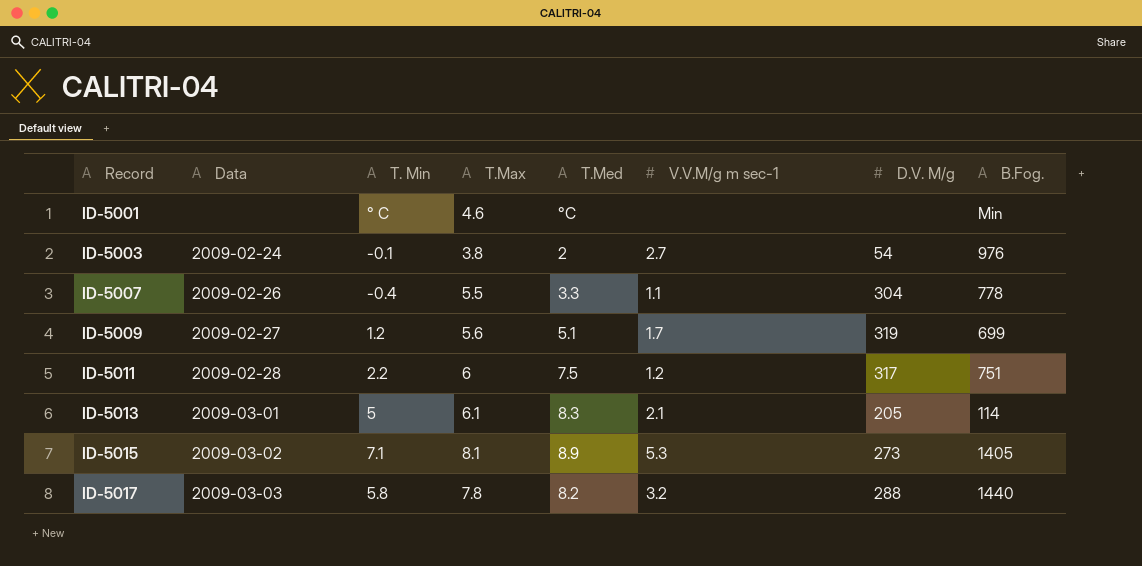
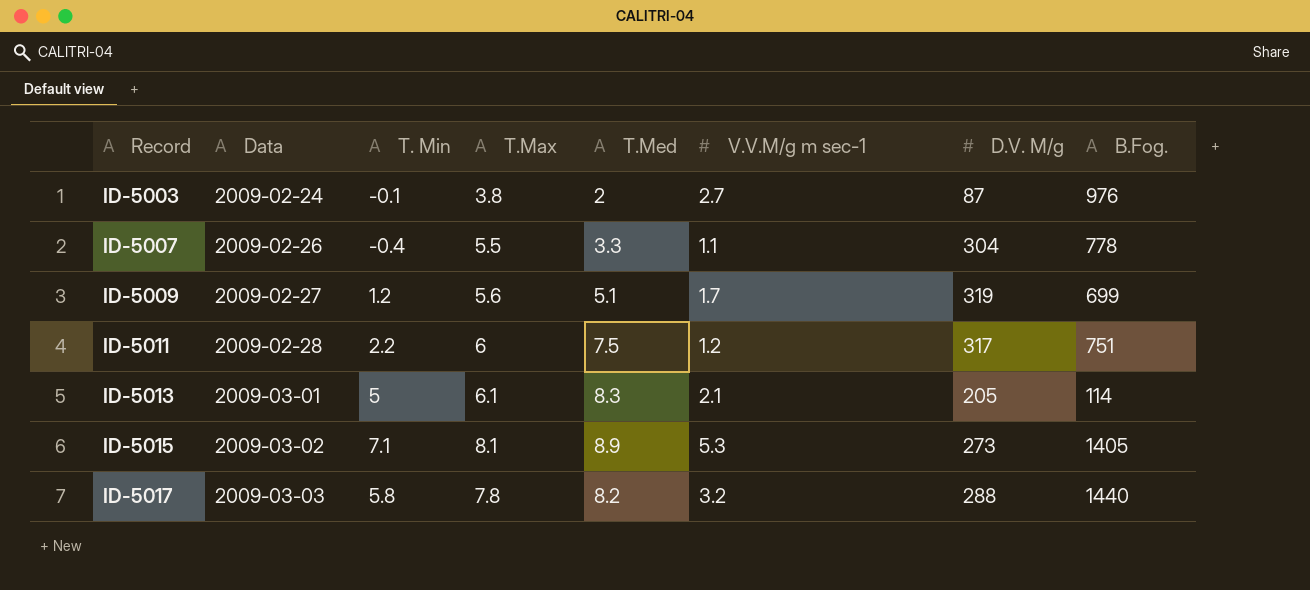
row ID-5001: none | ° C | 4.6 | °C | none | none | Min -> none
ID-5003 | D.V. M/g: 54 -> 87

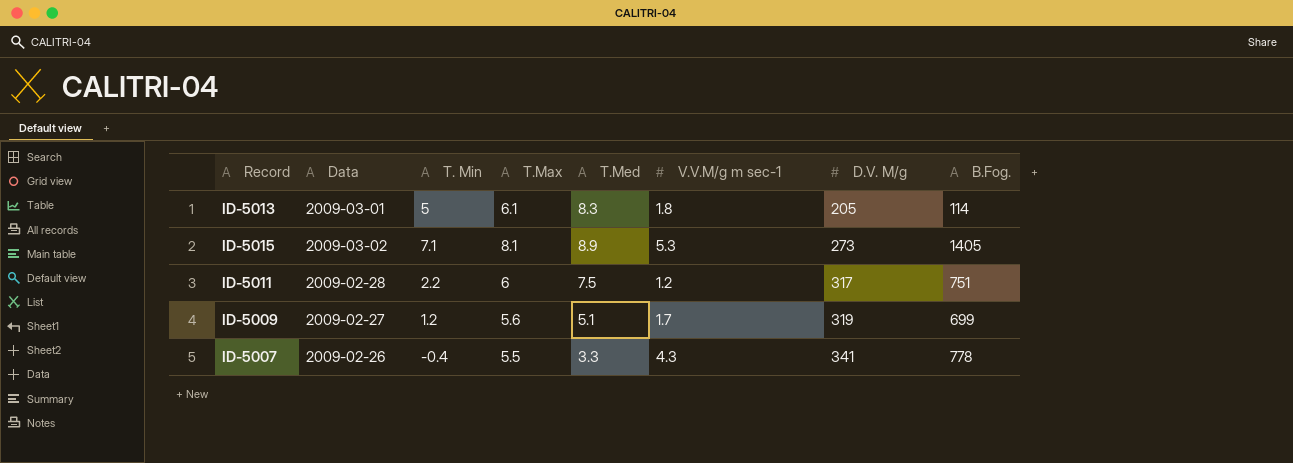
row order: Record ascending -> D.V. M/g ascending
row ID-5003: 2009-02-24 | -0.1 | 3.8 | 2 | 2.7 | 87 | 976 -> none
row ID-5017: 2009-03-03 | 5.8 | 7.8 | 8.2 | 3.2 | 288 | 1440 -> none
ID-5013 | V.V.M/g m sec-1: 2.1 -> 1.8
ID-5007 | V.V.M/g m sec-1: 1.1 -> 4.3
ID-5007 | D.V. M/g: 304 -> 341

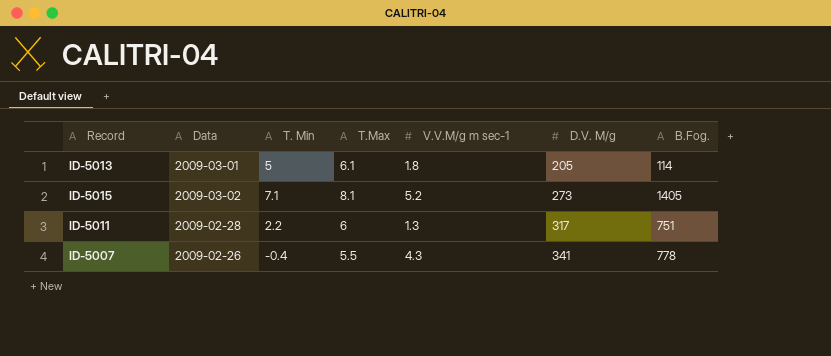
column T.Med | position: 5 -> none
row ID-5009: 2009-02-27 | 1.2 | 5.6 | 5.1 | 1.7 | 319 | 699 -> none
ID-5015 | V.V.M/g m sec-1: 5.3 -> 5.2
ID-5011 | V.V.M/g m sec-1: 1.2 -> 1.3

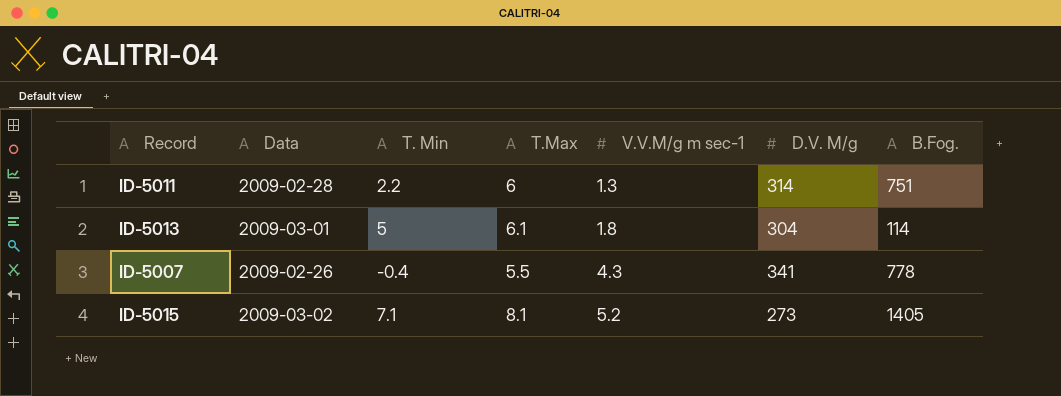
row order: D.V. M/g ascending -> V.V.M/g m sec-1 ascending
ID-5011 | D.V. M/g: 317 -> 314
ID-5013 | D.V. M/g: 205 -> 304

